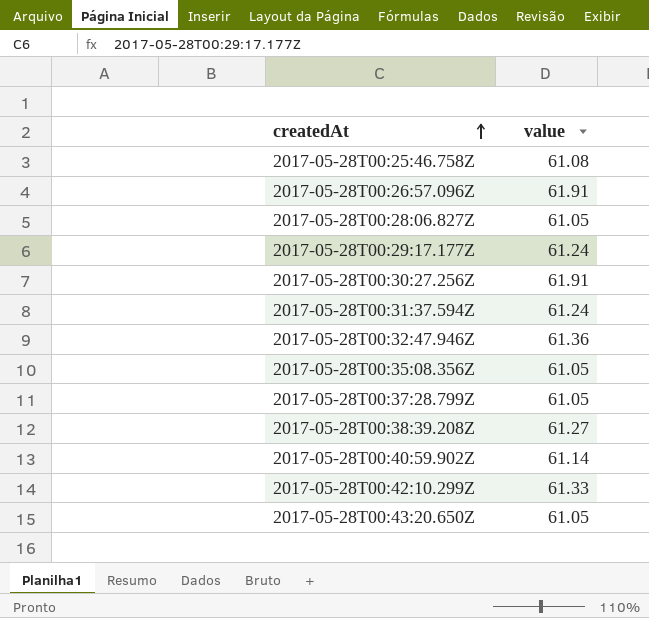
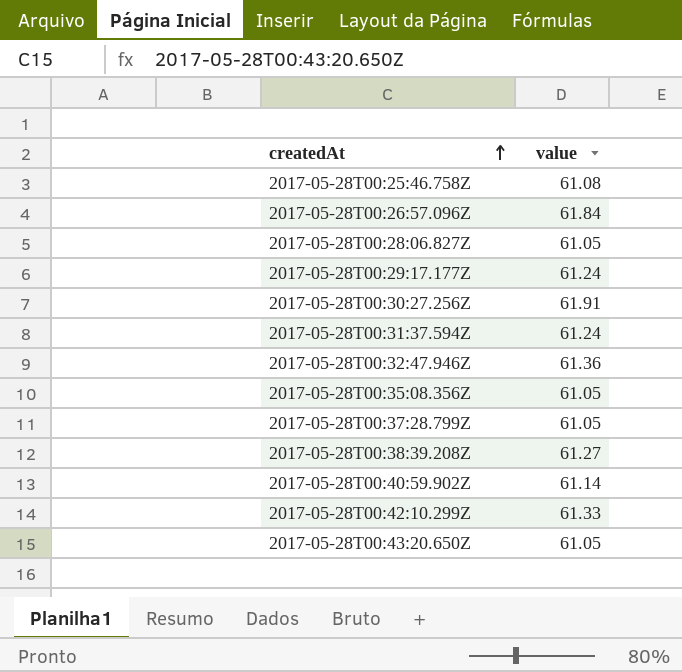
2017-05-28T00:26:57.096Z | value: 61.91 -> 61.84

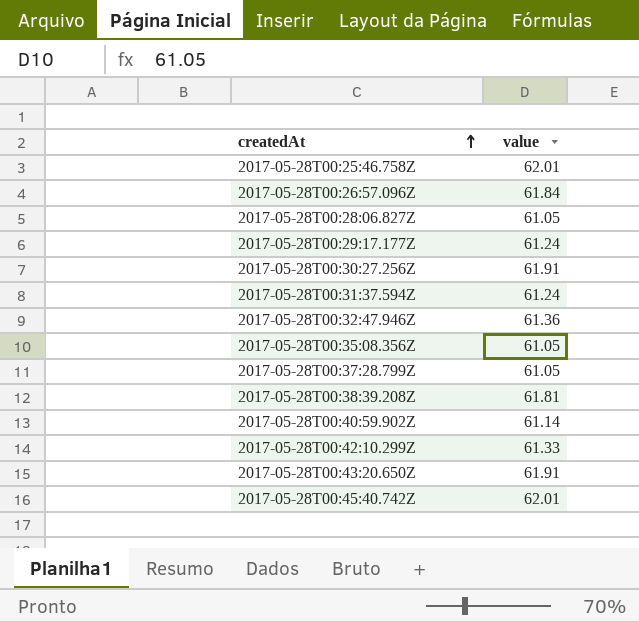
2017-05-28T00:25:46.758Z | value: 61.08 -> 62.01
2017-05-28T00:38:39.208Z | value: 61.27 -> 61.81
2017-05-28T00:43:20.650Z | value: 61.05 -> 61.91
row 2017-05-28T00:45:40.742Z: none -> 62.01

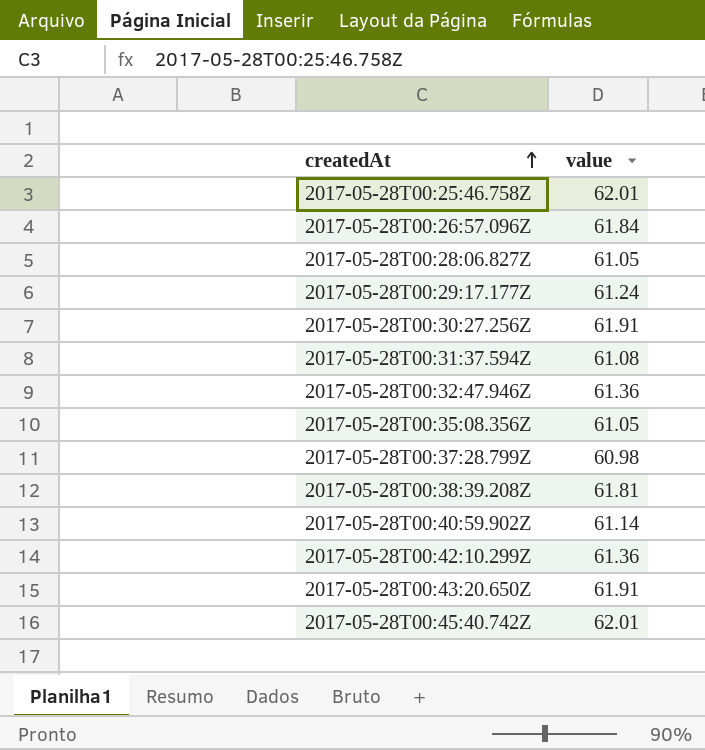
2017-05-28T00:31:37.594Z | value: 61.24 -> 61.08
2017-05-28T00:37:28.799Z | value: 61.05 -> 60.98
2017-05-28T00:42:10.299Z | value: 61.33 -> 61.36

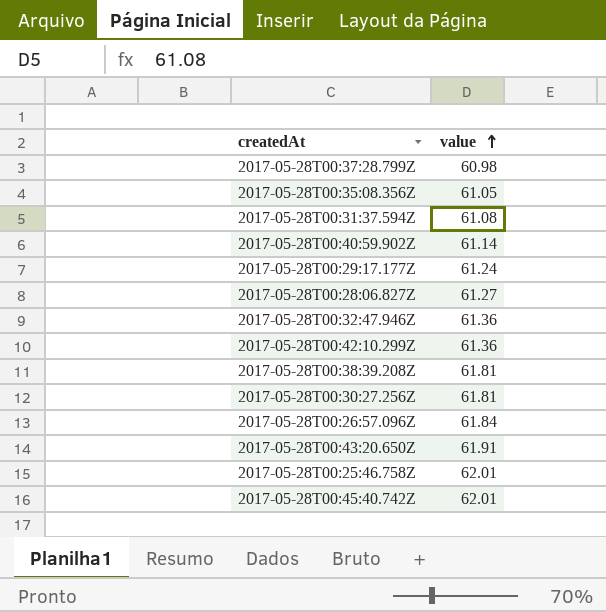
row order: createdAt ascending -> value ascending
2017-05-28T00:28:06.827Z | value: 61.05 -> 61.27
2017-05-28T00:30:27.256Z | value: 61.91 -> 61.81

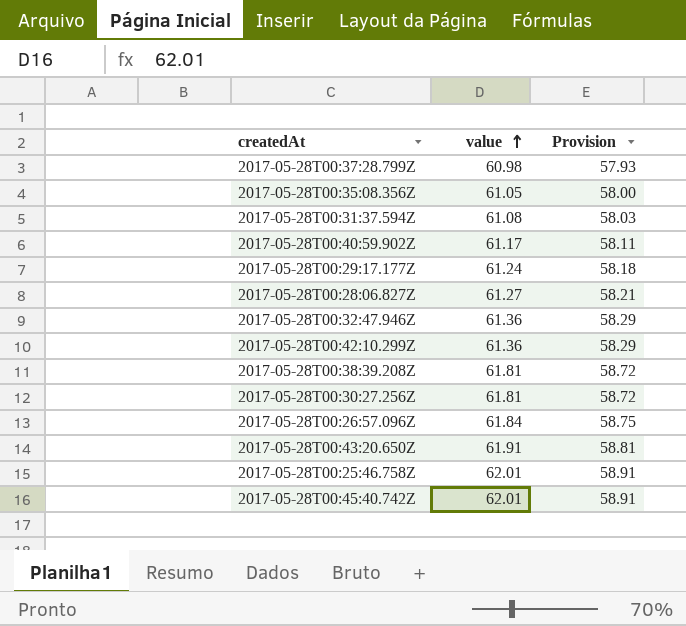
column Provision | formula: none -> [value] * 0.95
2017-05-28T00:40:59.902Z | value: 61.14 -> 61.17

